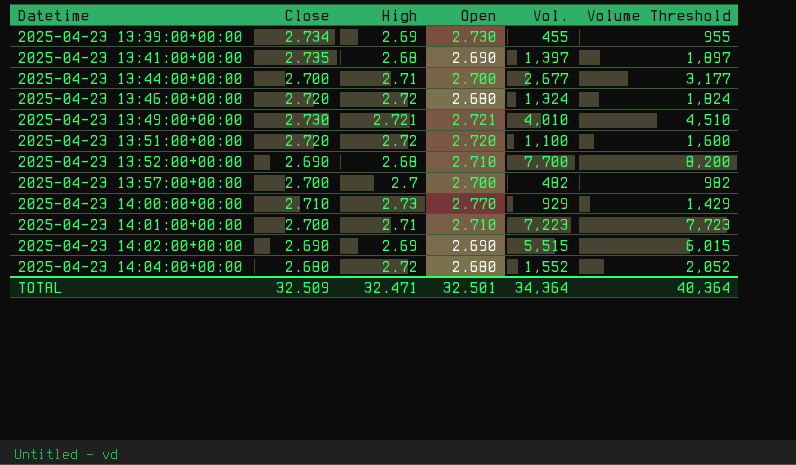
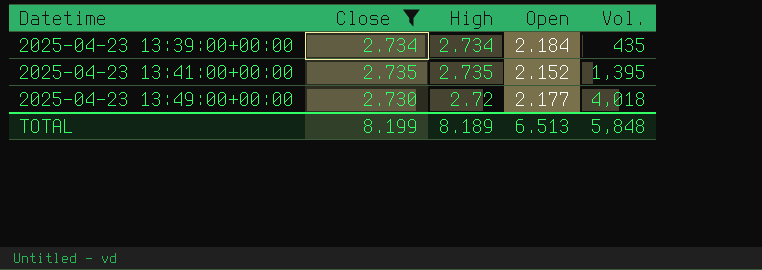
filter: none -> Close >= 2.730
column Volume Threshold | formula: [Vol.] + 500 -> none
2025-04-23 13:39:00+00:00 | High: 2.69 -> 2.734
2025-04-23 13:39:00+00:00 | Open: 2.730 -> 2.184
2025-04-23 13:39:00+00:00 | Vol.: 455 -> 435
2025-04-23 13:41:00+00:00 | High: 2.68 -> 2.735
2025-04-23 13:41:00+00:00 | Open: 2.690 -> 2.152
2025-04-23 13:41:00+00:00 | Vol.: 1,397 -> 1,395
2025-04-23 13:49:00+00:00 | High: 2.721 -> 2.72
2025-04-23 13:49:00+00:00 | Open: 2.721 -> 2.177
2025-04-23 13:49:00+00:00 | Vol.: 4,010 -> 4,018
TOTAL | Close: 32.509 -> 8.199
TOTAL | High: 32.471 -> 8.189
TOTAL | Open: 32.501 -> 6.513
TOTAL | Vol.: 34,364 -> 5,848

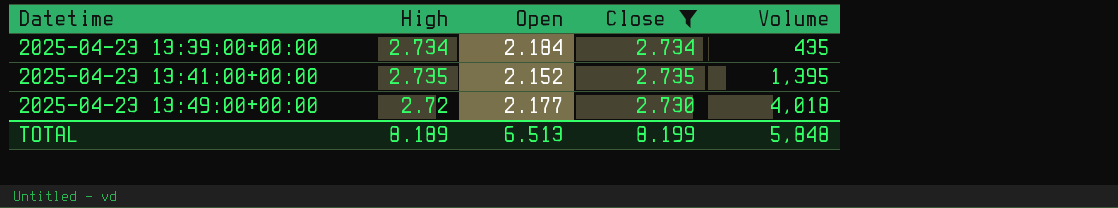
column Close | position: 2 -> 4
column name: Vol. -> Volume

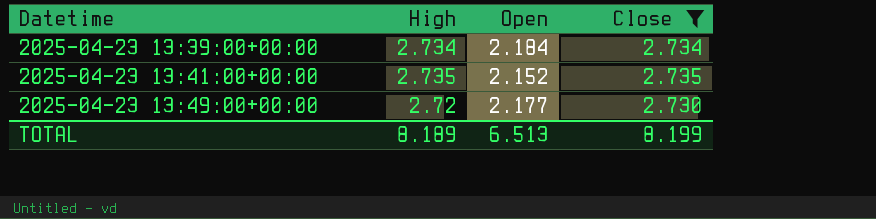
column Volume | position: 5 -> none

